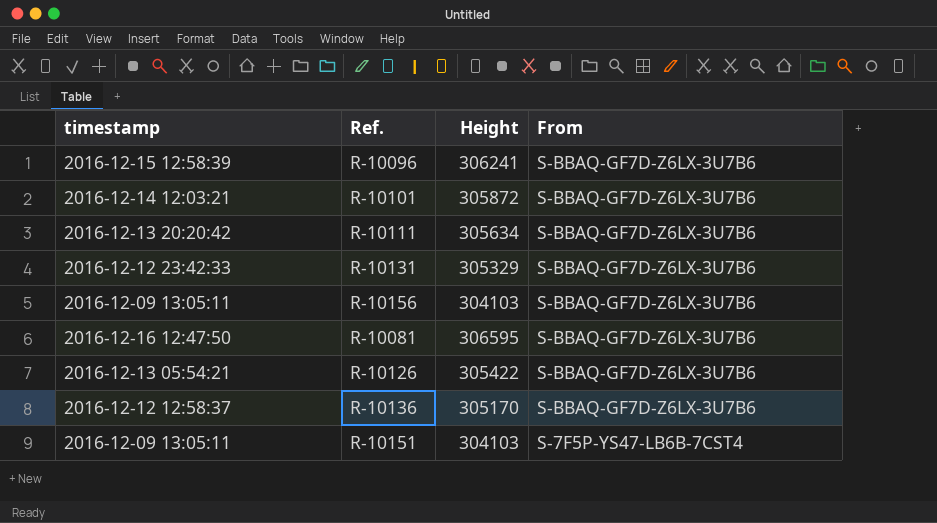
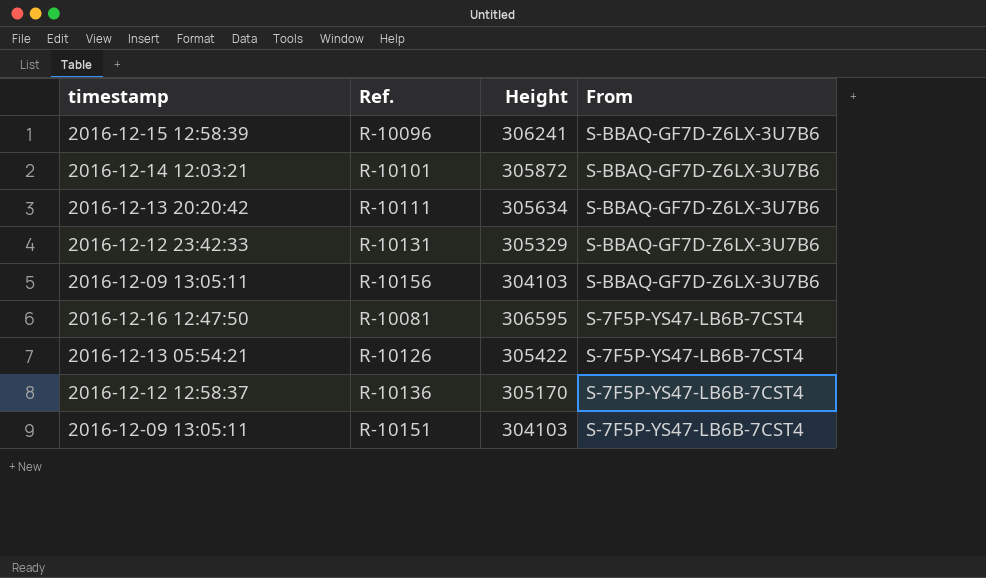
R-10081 | From: S-BBAQ-GF7D-Z6LX-3U7B6 -> S-7F5P-YS47-LB6B-7CST4
R-10126 | From: S-BBAQ-GF7D-Z6LX-3U7B6 -> S-7F5P-YS47-LB6B-7CST4
R-10136 | From: S-BBAQ-GF7D-Z6LX-3U7B6 -> S-7F5P-YS47-LB6B-7CST4

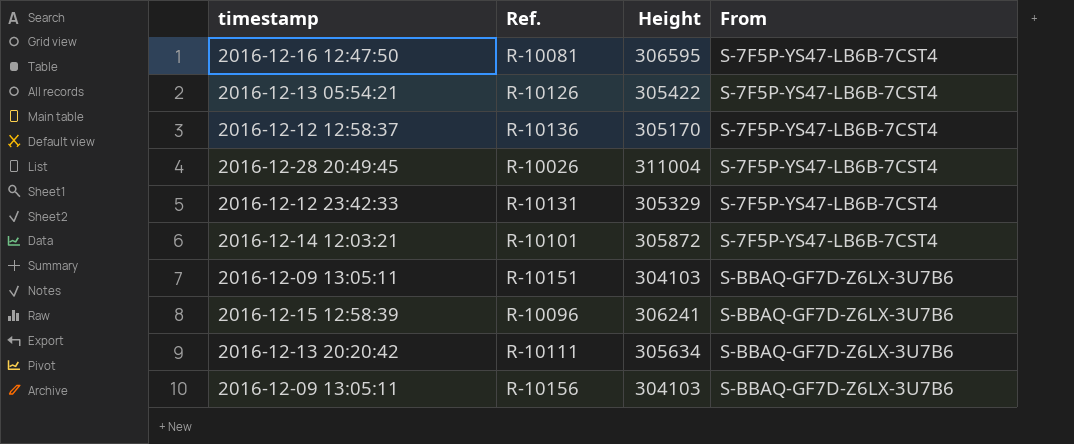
row order: From descending -> From ascending
row R-10026: none -> 2016-12-28 20:49:45 | 311004 | S-7F5P-YS47-LB6B-7CST4
R-10131 | From: S-BBAQ-GF7D-Z6LX-3U7B6 -> S-7F5P-YS47-LB6B-7CST4
R-10101 | From: S-BBAQ-GF7D-Z6LX-3U7B6 -> S-7F5P-YS47-LB6B-7CST4
R-10151 | From: S-7F5P-YS47-LB6B-7CST4 -> S-BBAQ-GF7D-Z6LX-3U7B6

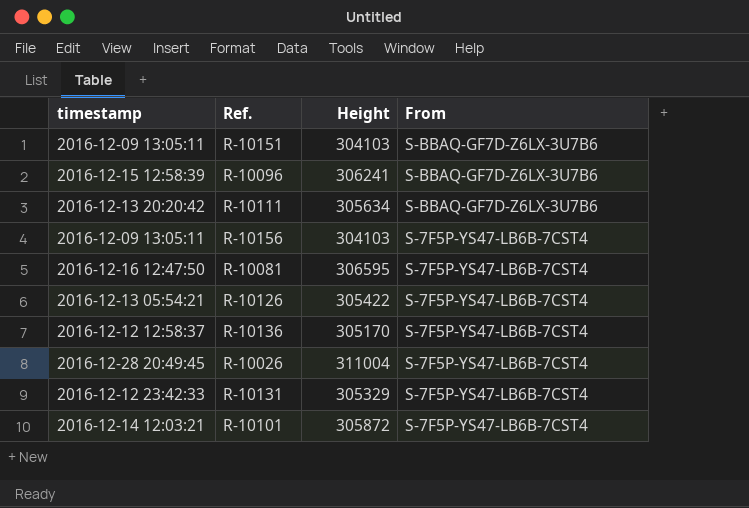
row order: From ascending -> From descending
R-10156 | From: S-BBAQ-GF7D-Z6LX-3U7B6 -> S-7F5P-YS47-LB6B-7CST4

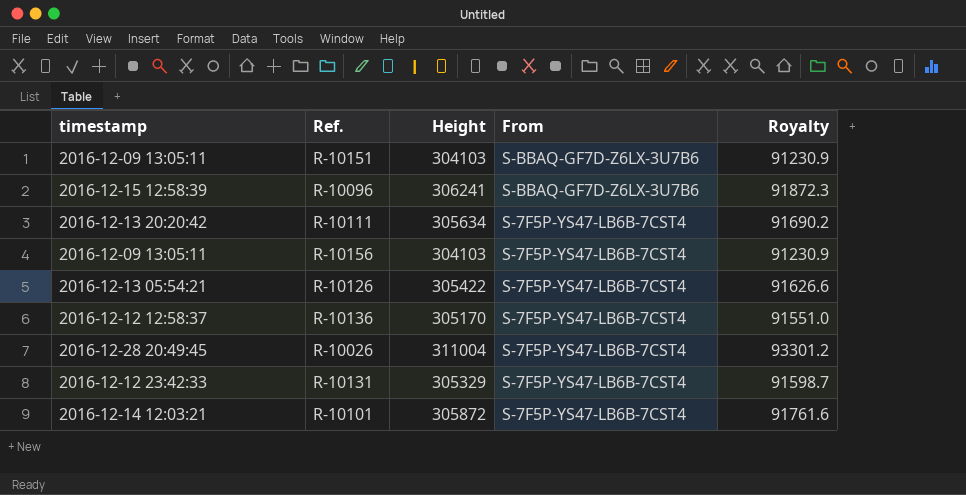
column Royalty | formula: none -> [Height] * 0.3
row R-10081: 2016-12-16 12:47:50 | 306595 | S-7F5P-YS47-LB6B-7CST4 -> none
R-10111 | From: S-BBAQ-GF7D-Z6LX-3U7B6 -> S-7F5P-YS47-LB6B-7CST4

